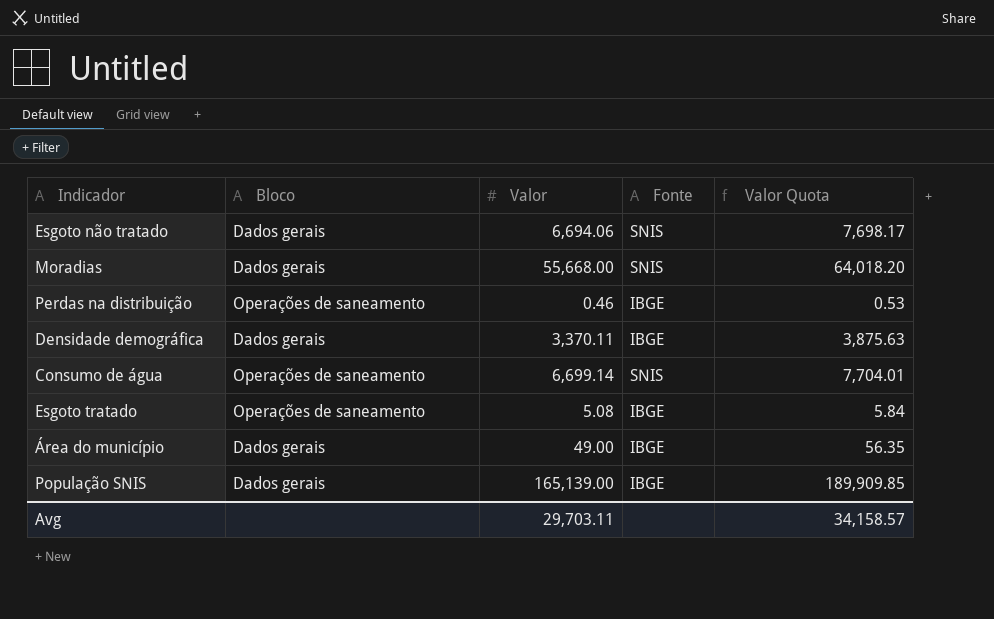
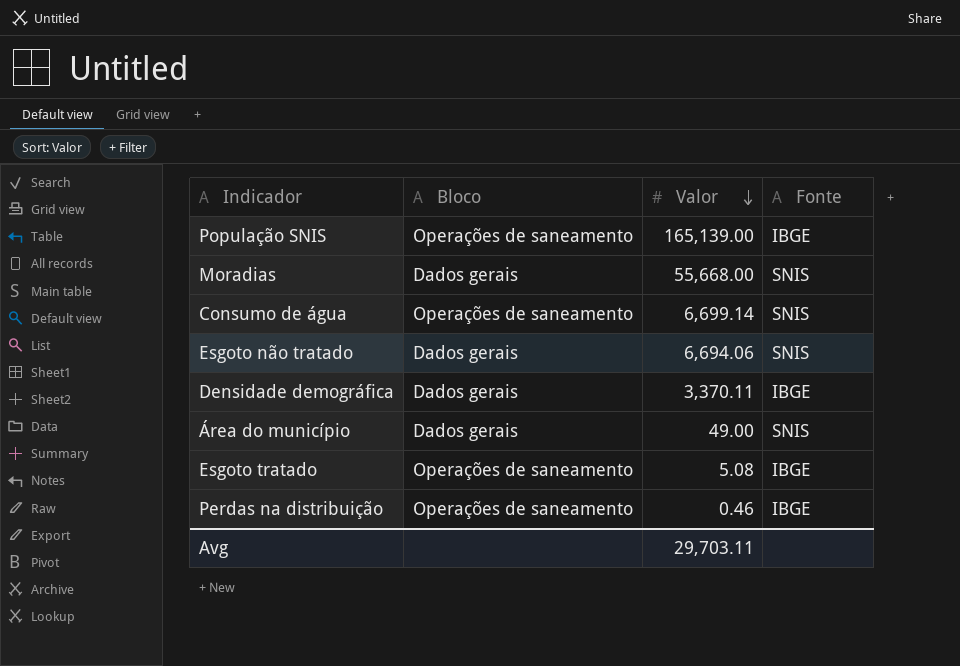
row order: none -> Valor descending
column Valor Quota | formula: [Valor] * 1.15 -> none
População SNIS | Bloco: Dados gerais -> Operações de saneamento
Área do município | Fonte: IBGE -> SNIS

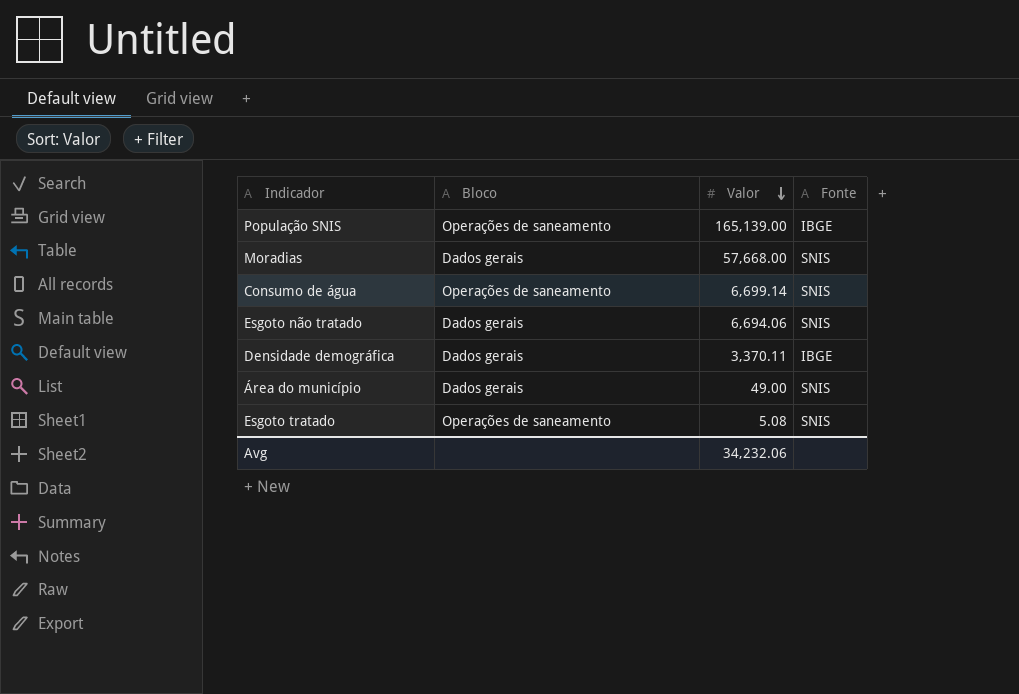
row Perdas na distribuição: Operações de saneamento | 0.46 | IBGE -> none
Moradias | Valor: 55,668.00 -> 57,668.00
Esgoto tratado | Fonte: IBGE -> SNIS
Avg | Valor: 29,703.11 -> 34,232.06

